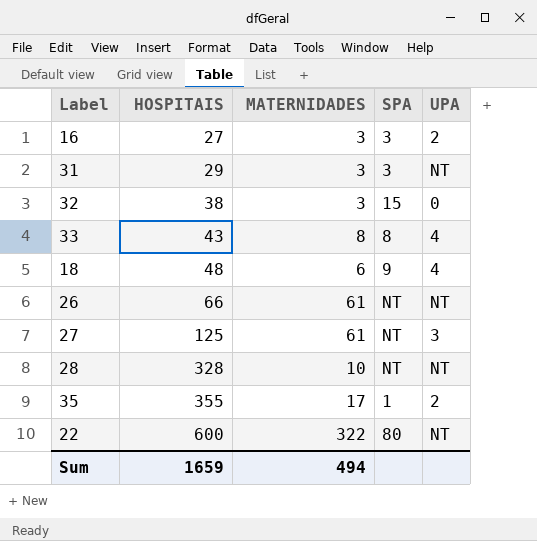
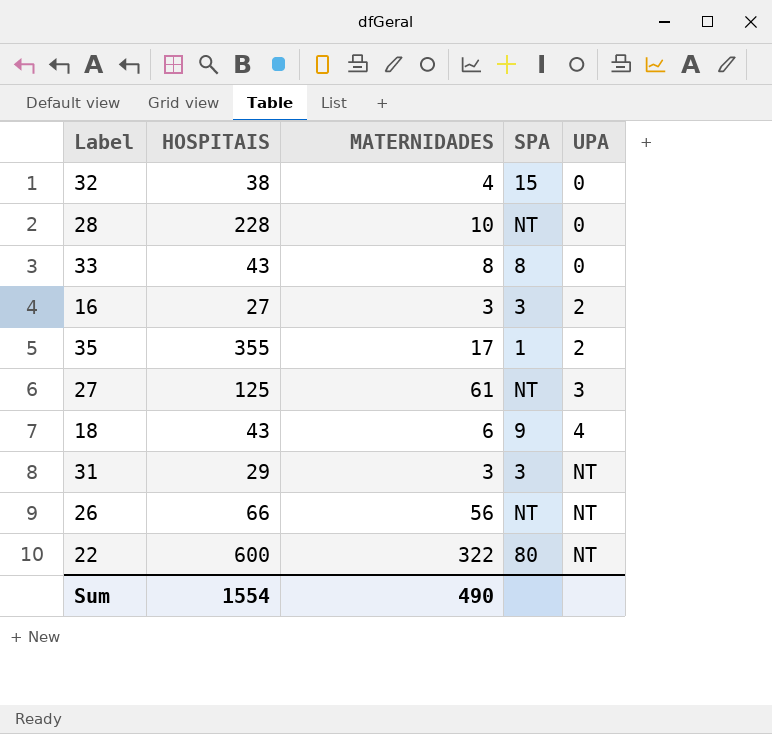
row order: HOSPITAIS ascending -> UPA ascending
32 | MATERNIDADES: 3 -> 4
28 | HOSPITAIS: 328 -> 228
28 | UPA: NT -> 0
33 | UPA: 4 -> 0
18 | HOSPITAIS: 48 -> 43
26 | MATERNIDADES: 61 -> 56
Sum | HOSPITAIS: 1659 -> 1554
Sum | MATERNIDADES: 494 -> 490

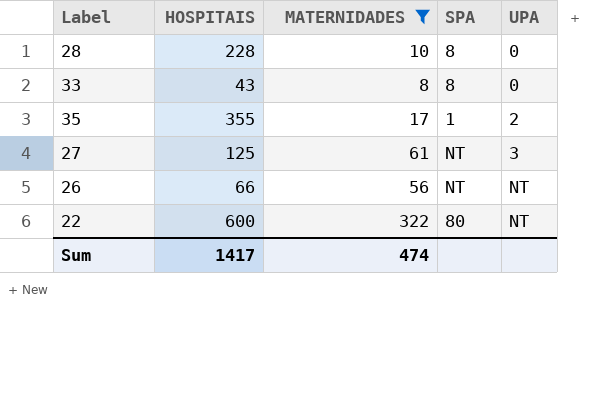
filter: none -> MATERNIDADES >= 8
28 | SPA: NT -> 8
Sum | HOSPITAIS: 1554 -> 1417
Sum | MATERNIDADES: 490 -> 474

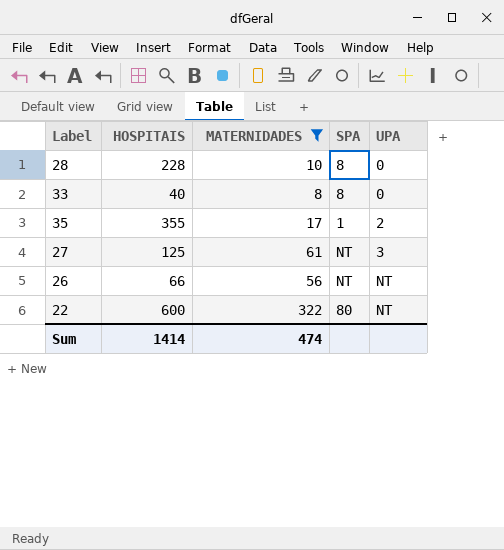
33 | HOSPITAIS: 43 -> 40
Sum | HOSPITAIS: 1417 -> 1414

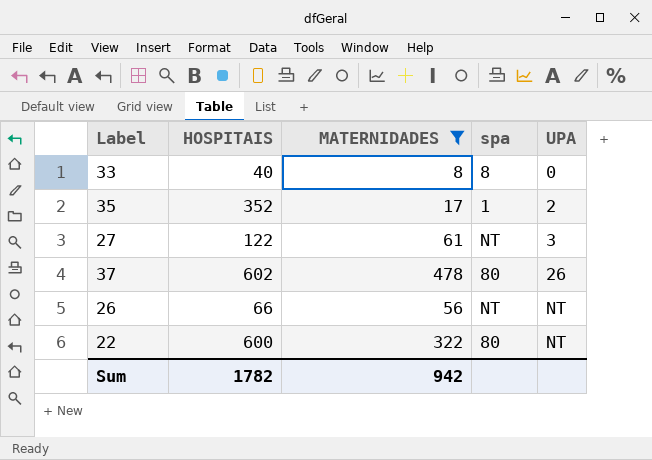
column name: SPA -> spa
row 28: 228 | 10 | 8 | 0 -> none
35 | HOSPITAIS: 355 -> 352
27 | HOSPITAIS: 125 -> 122
row 37: none -> 602 | 478 | 80 | 26
Sum | HOSPITAIS: 1414 -> 1782
Sum | MATERNIDADES: 474 -> 942

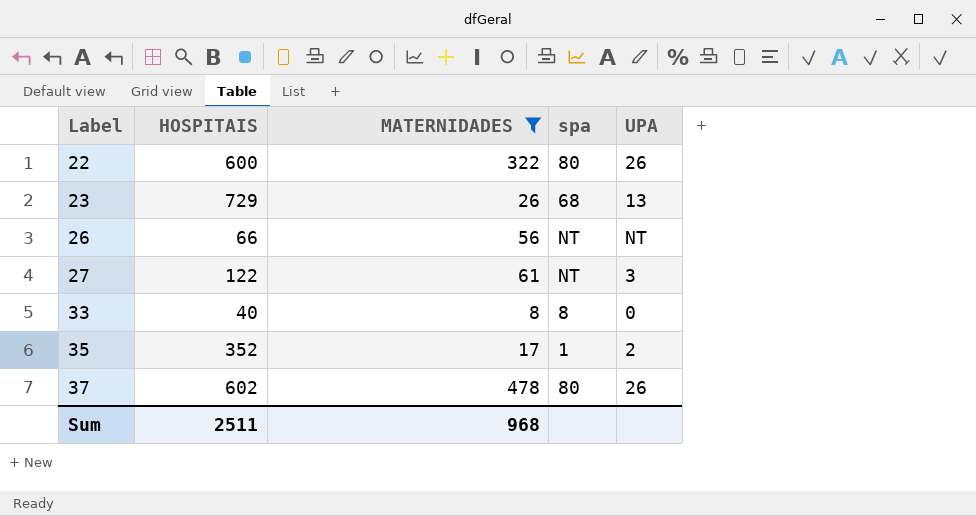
row order: UPA ascending -> Label ascending
22 | UPA: NT -> 26
row 23: none -> 729 | 26 | 68 | 13
Sum | HOSPITAIS: 1782 -> 2511
Sum | MATERNIDADES: 942 -> 968

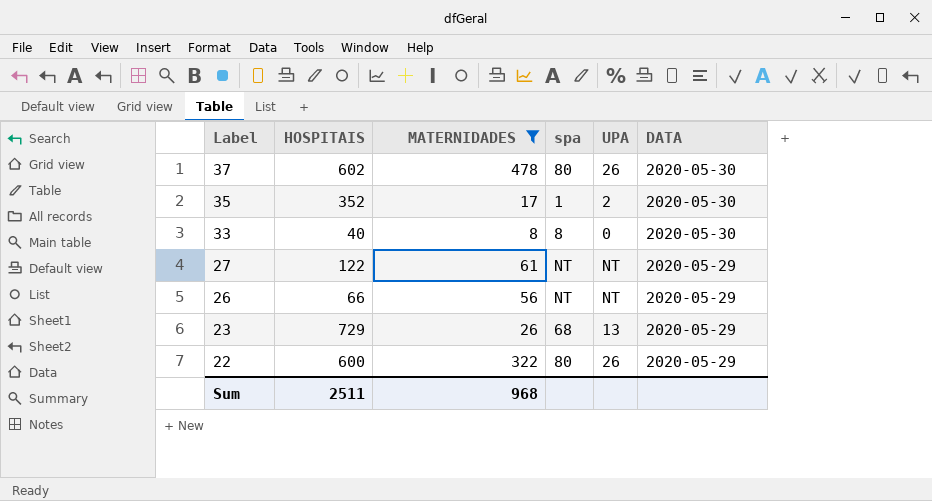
row order: Label ascending -> Label descending
column DATA | position: none -> 6
27 | UPA: 3 -> NT

